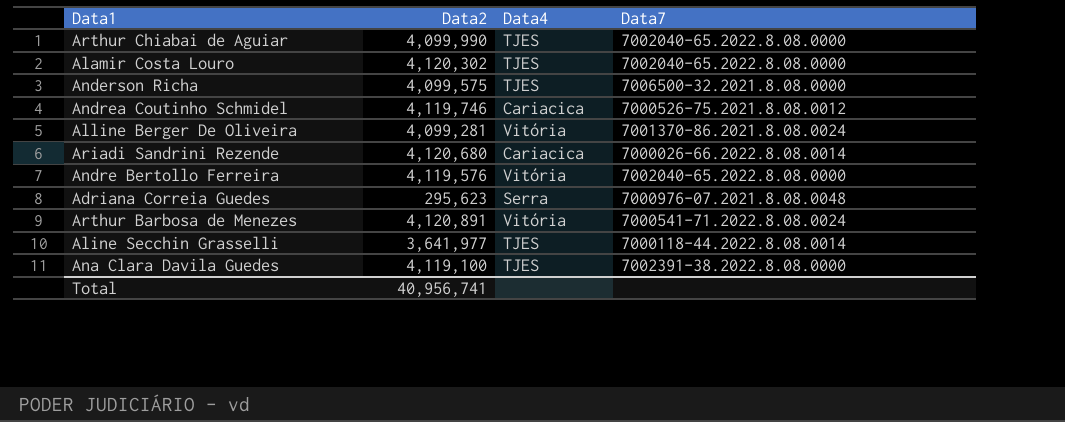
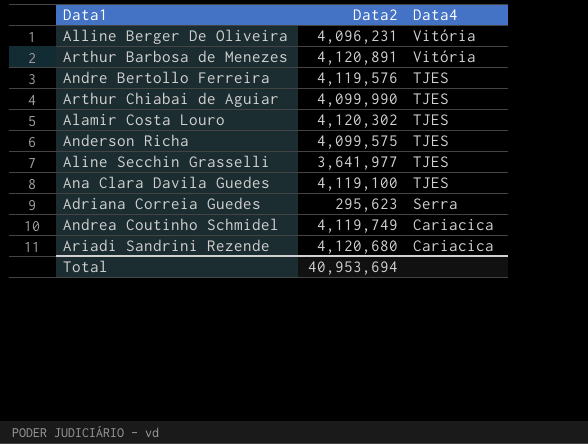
row order: none -> Data4 descending
column Data7 | position: 4 -> none
Alline Berger De Oliveira | Data2: 4,099,281 -> 4,096,231
Andre Bertollo Ferreira | Data4: Vitória -> TJES
Andrea Coutinho Schmidel | Data2: 4,119,746 -> 4,119,749
Total | Data2: 40,956,741 -> 40,953,694

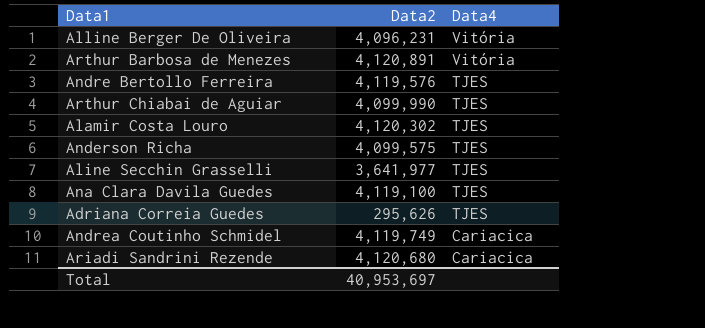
Adriana Correia Guedes | Data2: 295,623 -> 295,626
Adriana Correia Guedes | Data4: Serra -> TJES
Total | Data2: 40,953,694 -> 40,953,697

